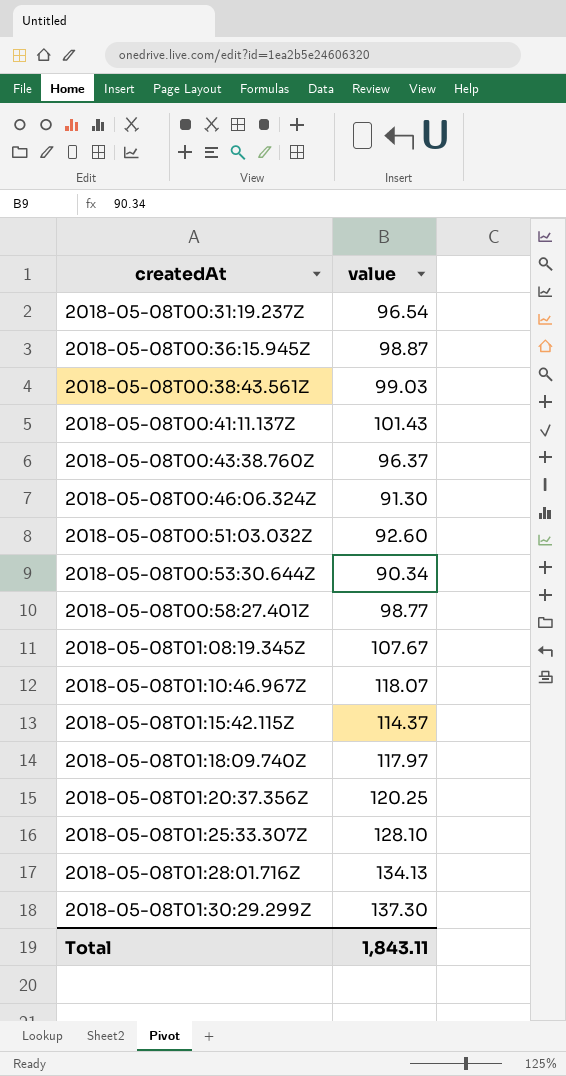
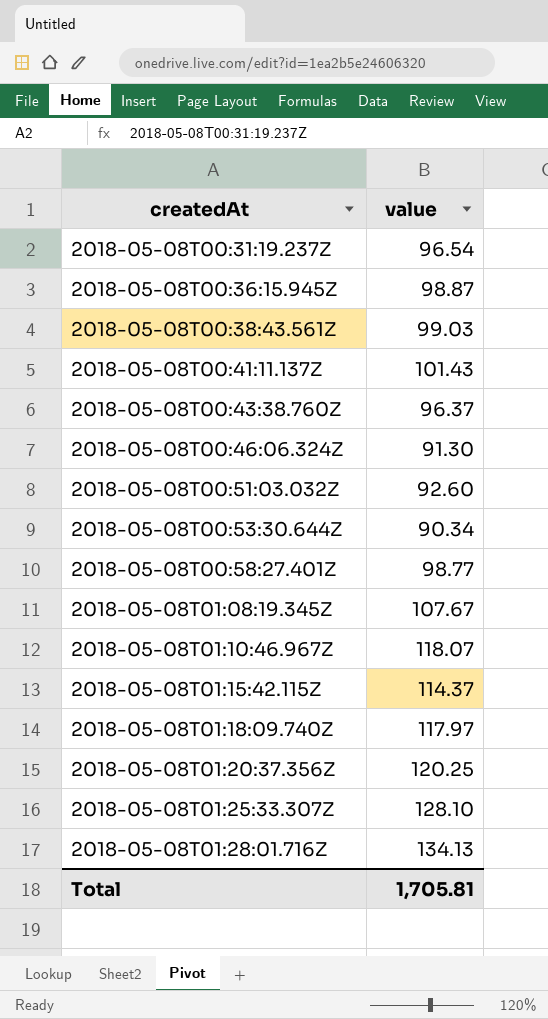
row 2018-05-08T01:30:29.299Z: 137.30 -> none
Total | value: 1,843.11 -> 1,705.81

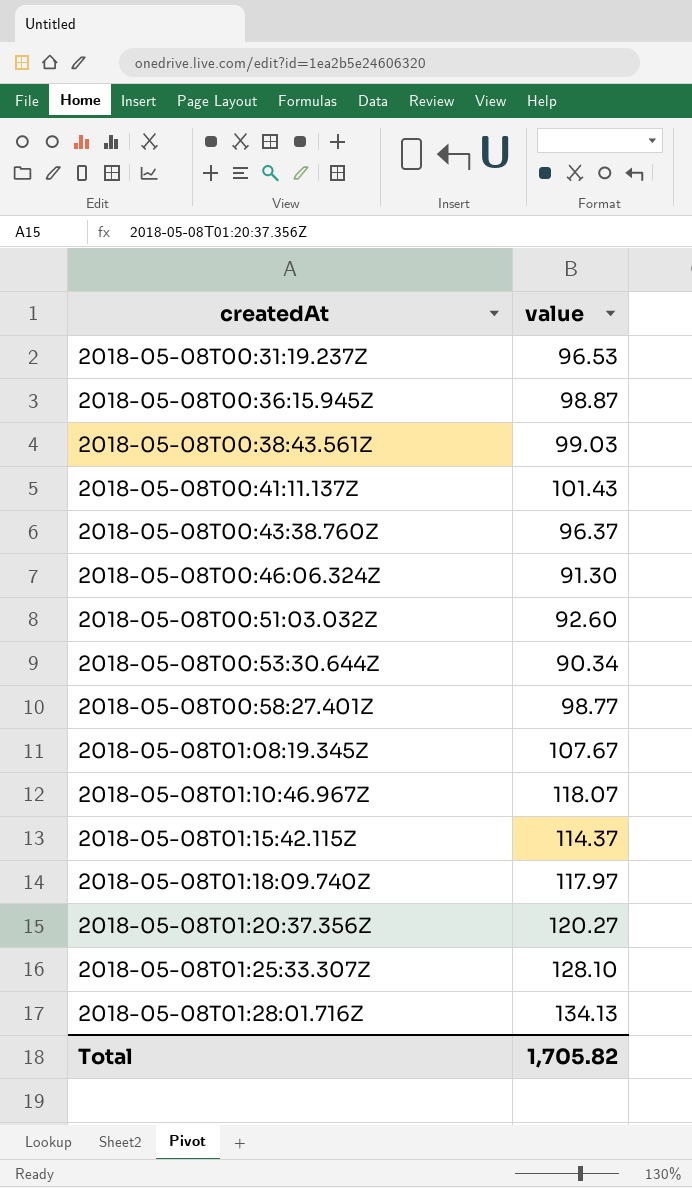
2018-05-08T00:31:19.237Z | value: 96.54 -> 96.53
2018-05-08T01:20:37.356Z | value: 120.25 -> 120.27
Total | value: 1,705.81 -> 1,705.82

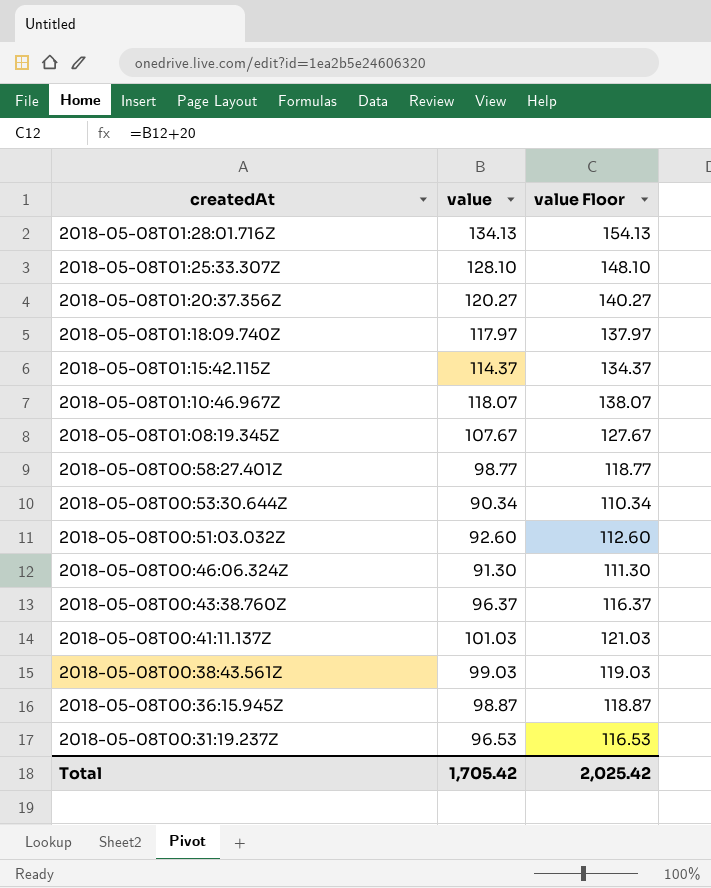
row order: createdAt ascending -> createdAt descending
column value Floor | formula: none -> [value] + 20
2018-05-08T00:41:11.137Z | value: 101.43 -> 101.03
Total | value: 1,705.82 -> 1,705.42

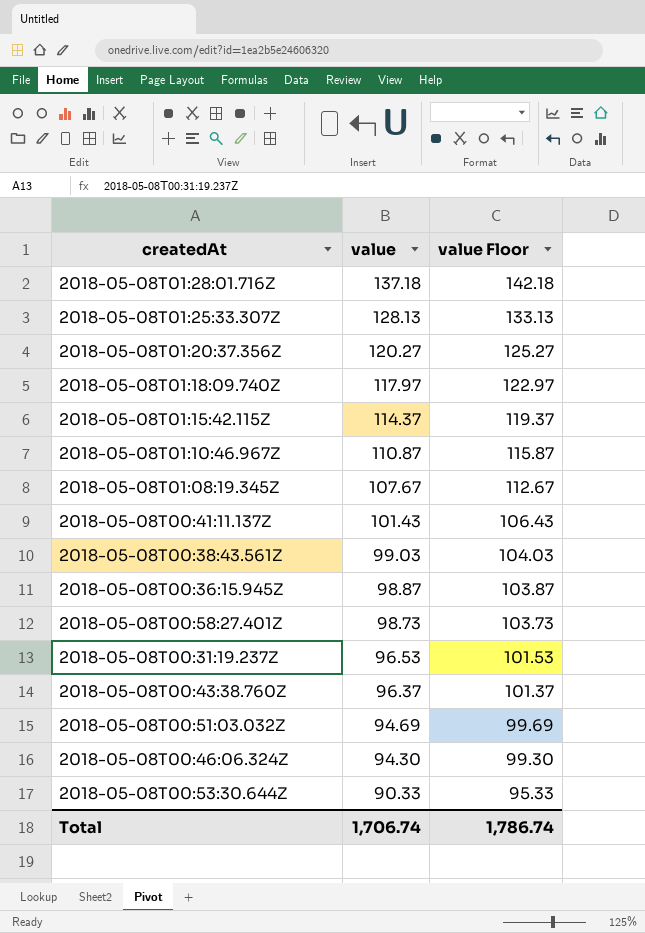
row order: createdAt descending -> value descending
column value Floor | formula: [value] + 20 -> [value] + 5
2018-05-08T01:28:01.716Z | value: 134.13 -> 137.18
2018-05-08T01:25:33.307Z | value: 128.10 -> 128.13
2018-05-08T01:10:46.967Z | value: 118.07 -> 110.87
2018-05-08T00:41:11.137Z | value: 101.03 -> 101.43
2018-05-08T00:58:27.401Z | value: 98.77 -> 98.73
2018-05-08T00:51:03.032Z | value: 92.60 -> 94.69
2018-05-08T00:46:06.324Z | value: 91.30 -> 94.30
2018-05-08T00:53:30.644Z | value: 90.34 -> 90.33
Total | value: 1,705.42 -> 1,706.74
Total | value Floor: 2,025.42 -> 1,786.74

